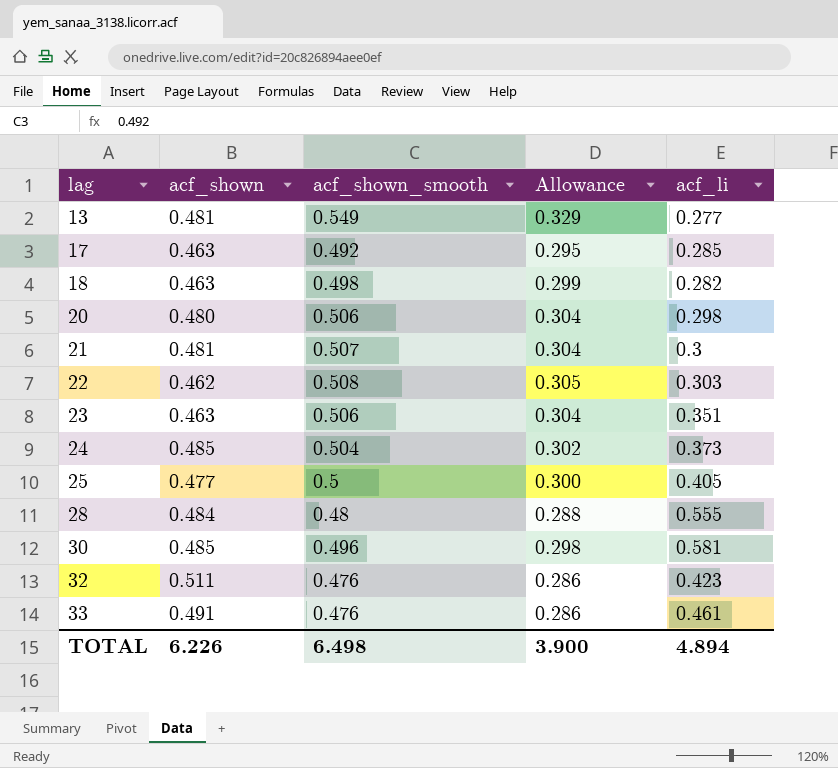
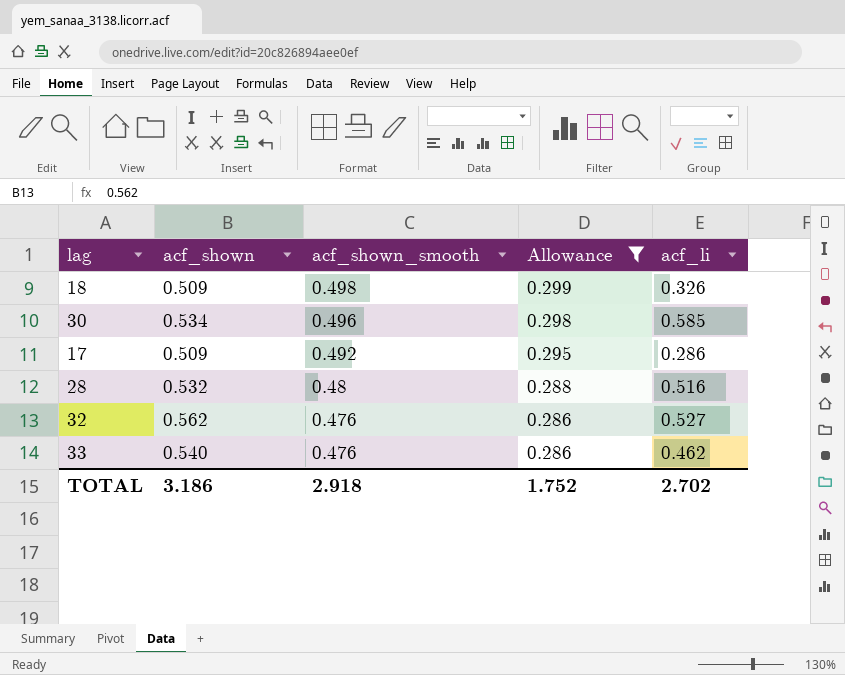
filter: none -> Allowance <= 0.299
row order: lag ascending -> acf_shown_smooth descending
18 | acf_shown: 0.463 -> 0.509
18 | acf_li: 0.282 -> 0.326
30 | acf_shown: 0.485 -> 0.534
30 | acf_li: 0.581 -> 0.585
17 | acf_shown: 0.463 -> 0.509
17 | acf_li: 0.285 -> 0.286
28 | acf_shown: 0.484 -> 0.532
28 | acf_li: 0.555 -> 0.516
32 | acf_shown: 0.511 -> 0.562
32 | acf_li: 0.423 -> 0.527
33 | acf_shown: 0.491 -> 0.540
33 | acf_li: 0.461 -> 0.462
TOTAL | acf_shown: 6.226 -> 3.186
TOTAL | acf_shown_smooth: 6.498 -> 2.918
TOTAL | Allowance: 3.900 -> 1.752
TOTAL | acf_li: 4.894 -> 2.702

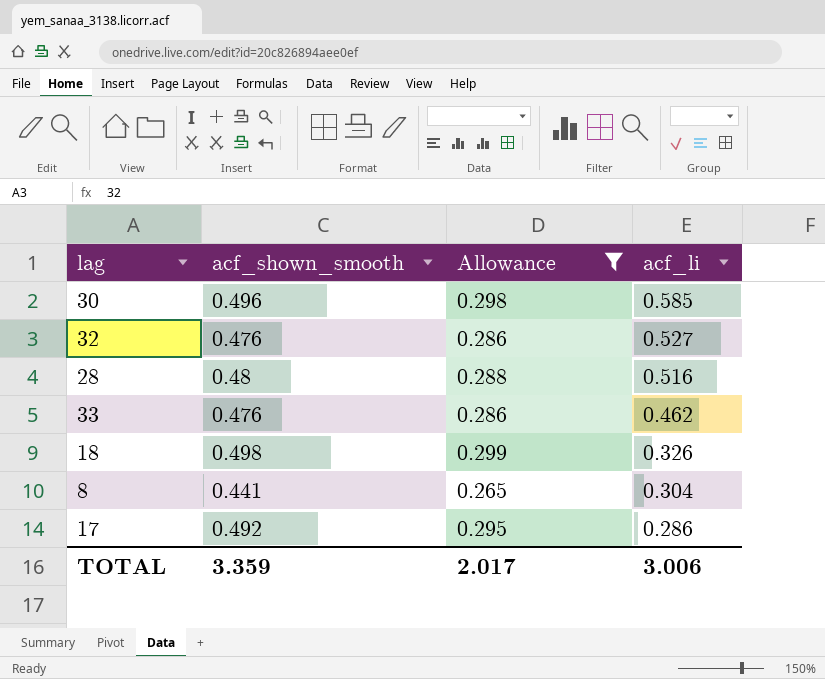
row order: acf_shown_smooth descending -> acf_li descending
column acf_shown | position: 2 -> none
row 8: none -> 0.441 | 0.265 | 0.304
TOTAL | acf_shown_smooth: 2.918 -> 3.359
TOTAL | Allowance: 1.752 -> 2.017
TOTAL | acf_li: 2.702 -> 3.006

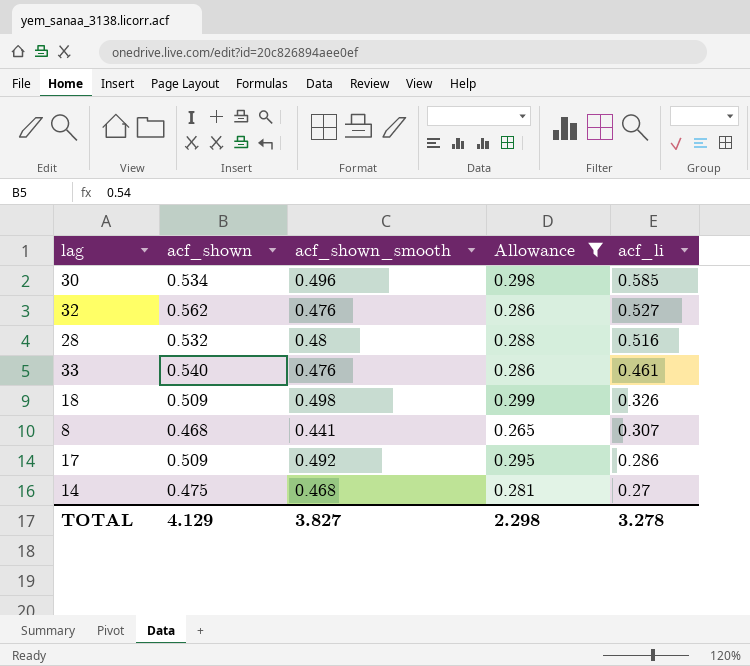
column acf_shown | position: none -> 2
33 | acf_li: 0.462 -> 0.461
8 | acf_li: 0.304 -> 0.307
row 14: none -> 0.475 | 0.468 | 0.281 | 0.27
TOTAL | acf_shown_smooth: 3.359 -> 3.827
TOTAL | Allowance: 2.017 -> 2.298
TOTAL | acf_li: 3.006 -> 3.278

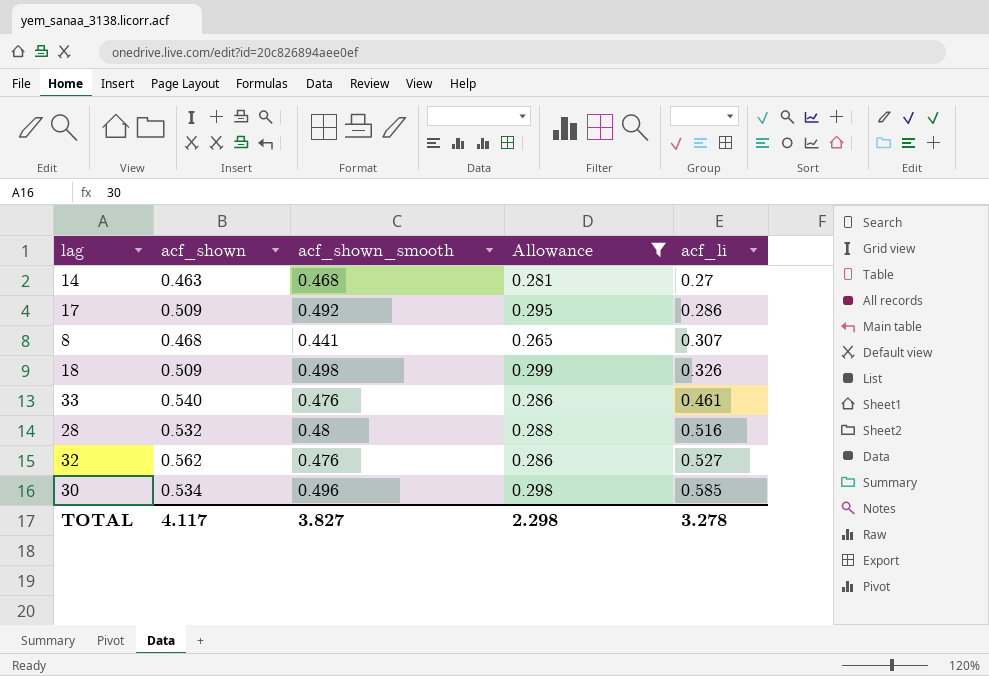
row order: acf_li descending -> acf_li ascending
14 | acf_shown: 0.475 -> 0.463
TOTAL | acf_shown: 4.129 -> 4.117

